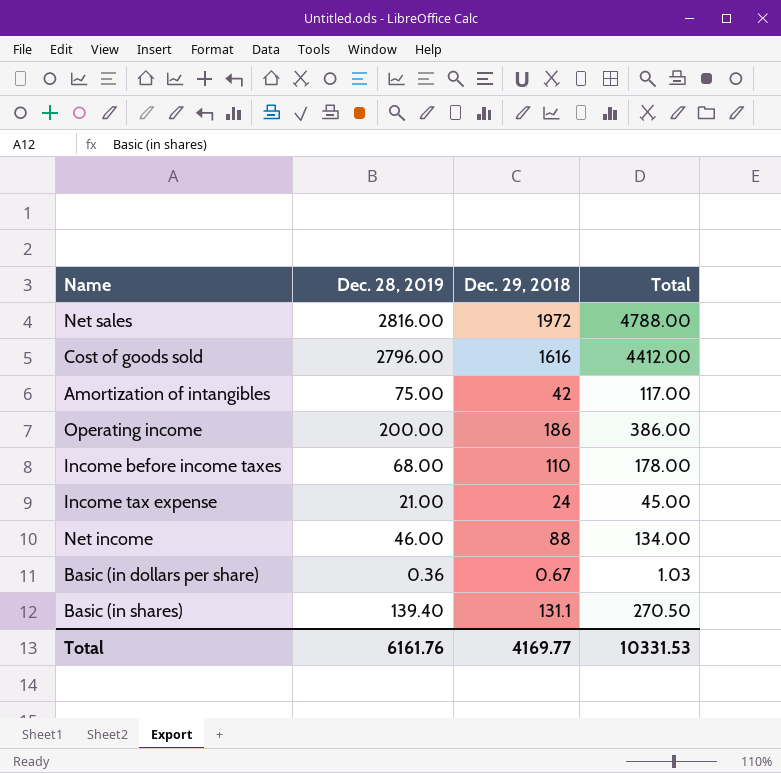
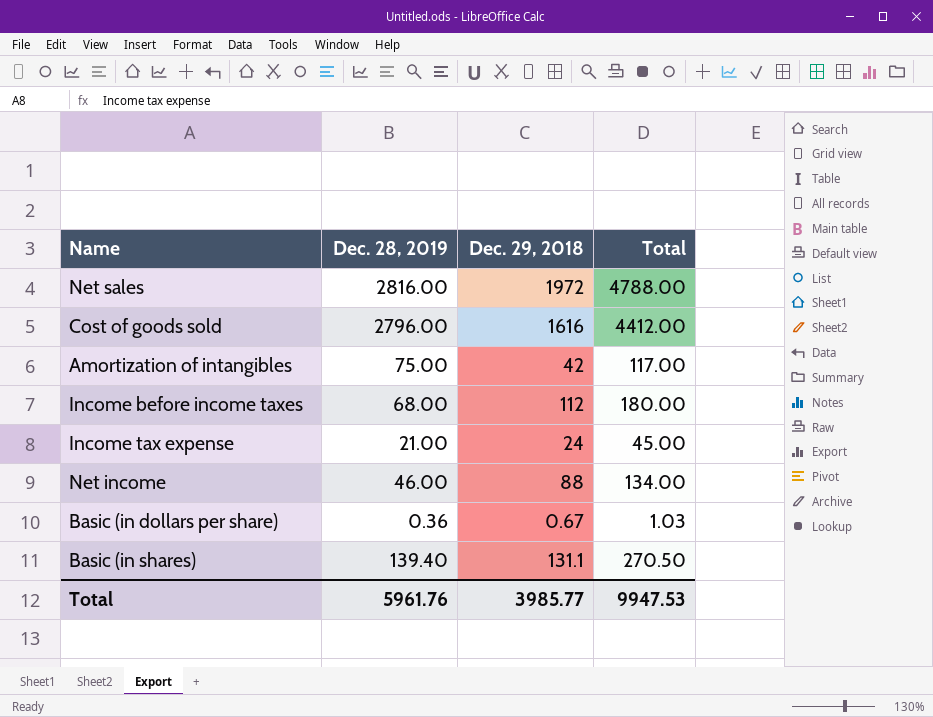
row Operating income: 200.00 | 186 | 386.00 -> none
Income before income taxes | Dec. 29, 2018: 110 -> 112
Income before income taxes | Total: 178.00 -> 180.00
Total | Dec. 28, 2019: 6161.76 -> 5961.76
Total | Dec. 29, 2018: 4169.77 -> 3985.77
Total | Total: 10331.53 -> 9947.53

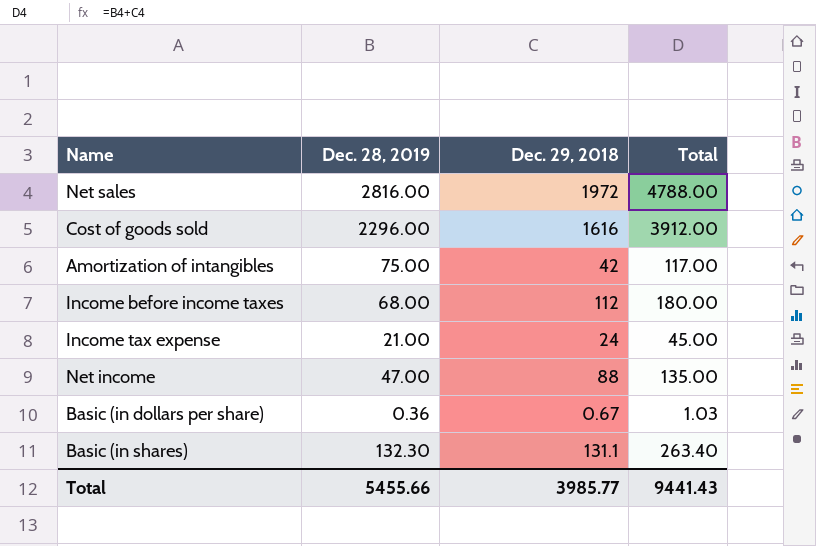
Cost of goods sold | Dec. 28, 2019: 2796.00 -> 2296.00
Cost of goods sold | Total: 4412.00 -> 3912.00
Net income | Dec. 28, 2019: 46.00 -> 47.00
Net income | Total: 134.00 -> 135.00
Basic (in shares) | Dec. 28, 2019: 139.40 -> 132.30
Basic (in shares) | Total: 270.50 -> 263.40
Total | Dec. 28, 2019: 5961.76 -> 5455.66
Total | Total: 9947.53 -> 9441.43

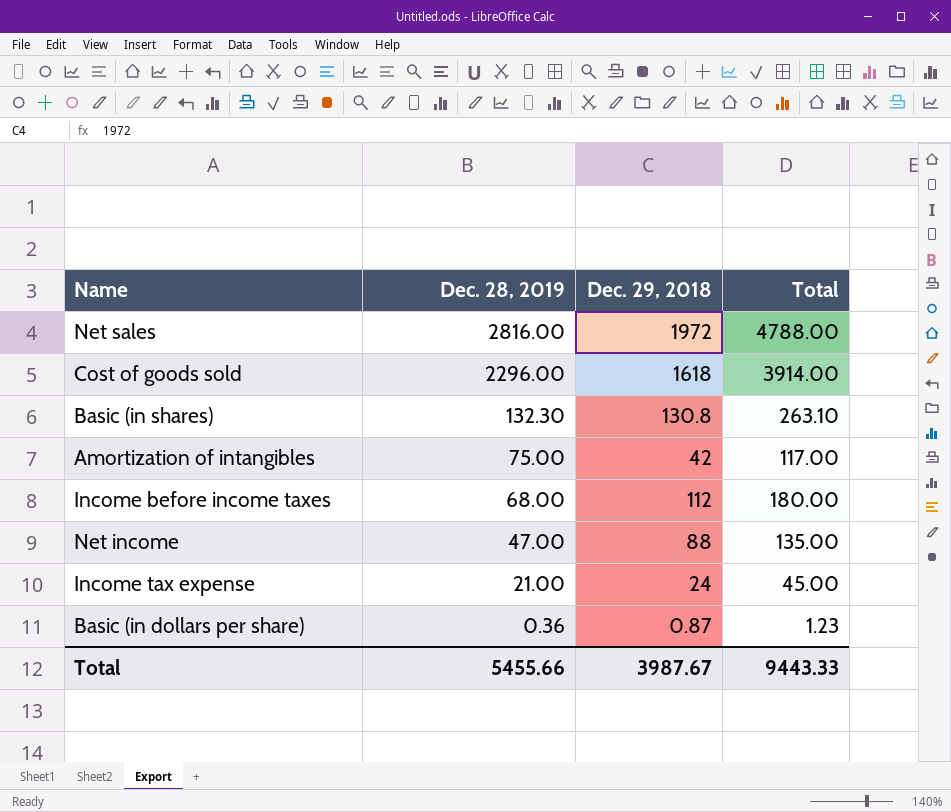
row order: none -> Dec. 28, 2019 descending
Cost of goods sold | Dec. 29, 2018: 1616 -> 1618
Cost of goods sold | Total: 3912.00 -> 3914.00
Basic (in shares) | Dec. 29, 2018: 131.1 -> 130.8
Basic (in shares) | Total: 263.40 -> 263.10
Basic (in dollars per share) | Dec. 29, 2018: 0.67 -> 0.87
Basic (in dollars per share) | Total: 1.03 -> 1.23
Total | Dec. 29, 2018: 3985.77 -> 3987.67
Total | Total: 9441.43 -> 9443.33

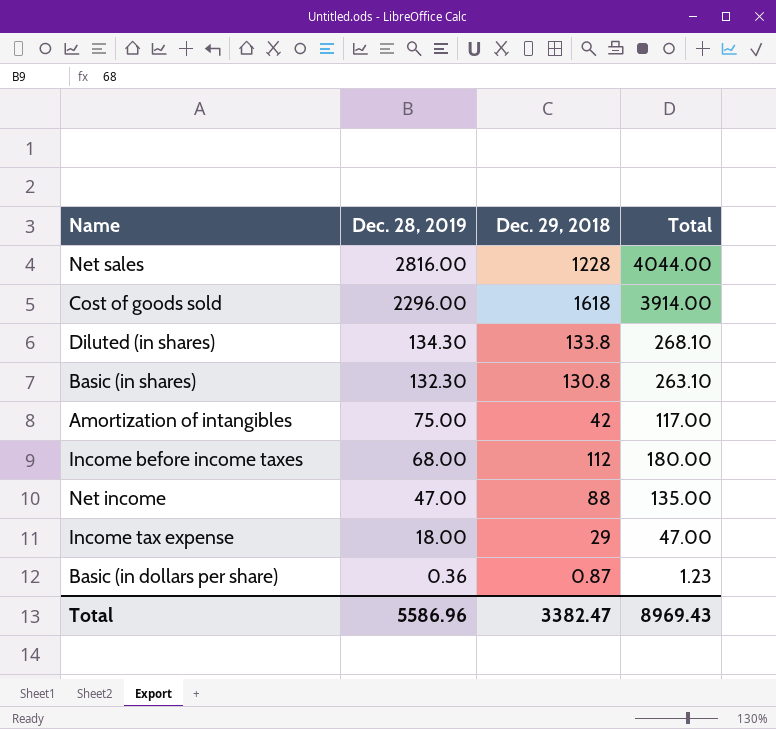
Net sales | Dec. 29, 2018: 1972 -> 1228
Net sales | Total: 4788.00 -> 4044.00
row Diluted (in shares): none -> 134.30 | 133.8 | 268.10
Income tax expense | Dec. 28, 2019: 21.00 -> 18.00
Income tax expense | Dec. 29, 2018: 24 -> 29
Income tax expense | Total: 45.00 -> 47.00
Total | Dec. 28, 2019: 5455.66 -> 5586.96
Total | Dec. 29, 2018: 3987.67 -> 3382.47
Total | Total: 9443.33 -> 8969.43

